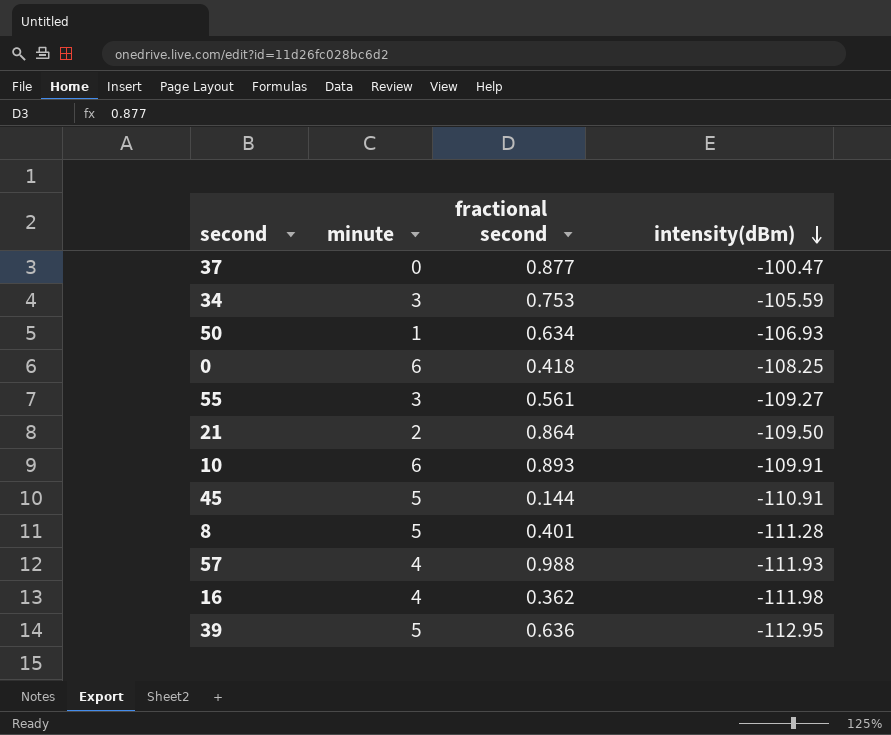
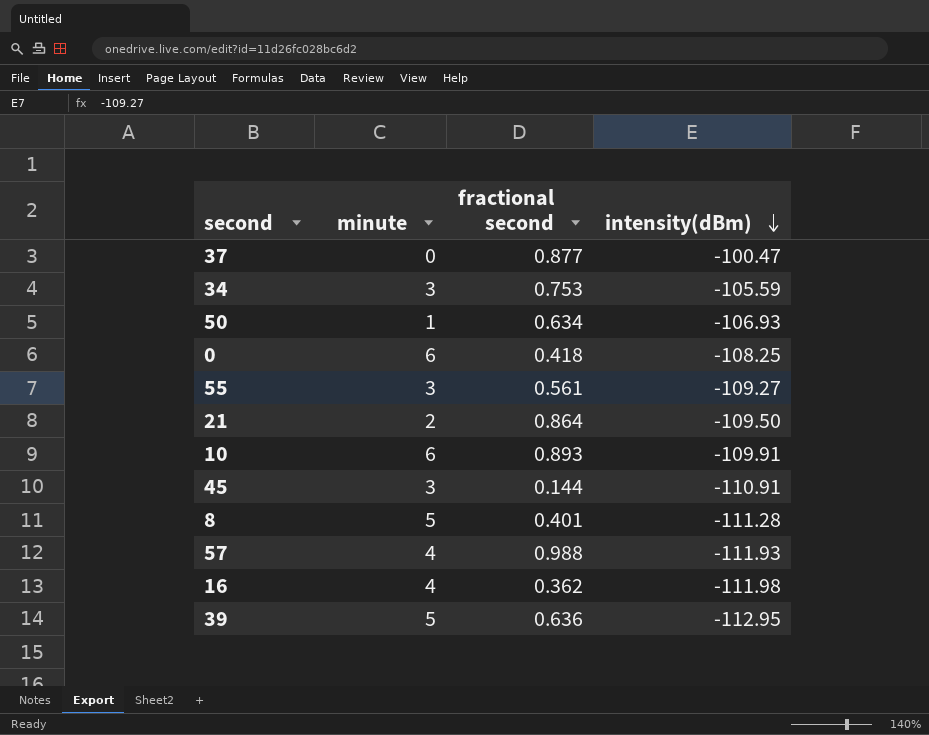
45 | minute: 5 -> 3

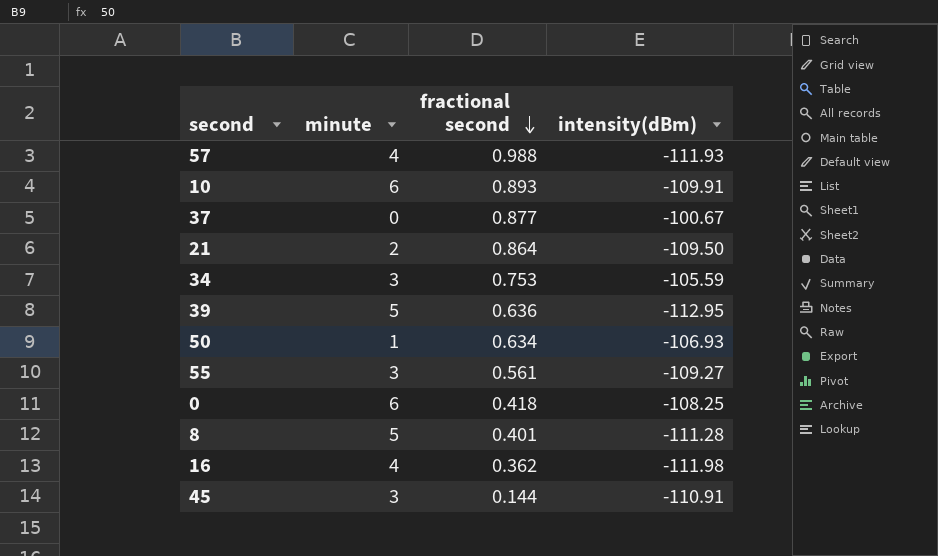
row order: intensity(dBm) descending -> fractional second descending
37 | intensity(dBm): -100.47 -> -100.67

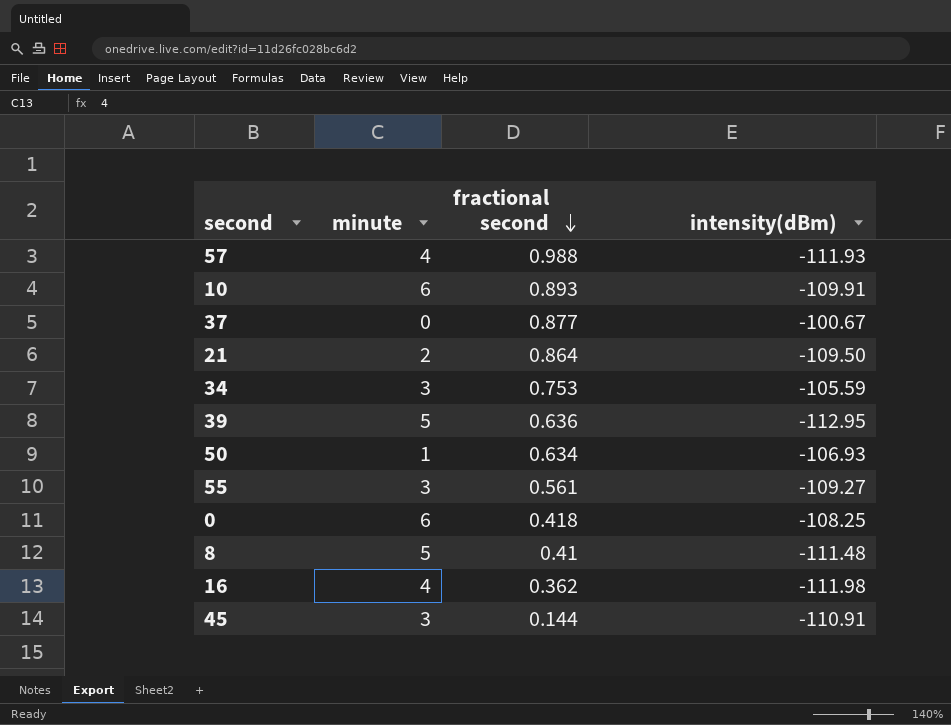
8 | fractional second: 0.401 -> 0.41
8 | intensity(dBm): -111.28 -> -111.48

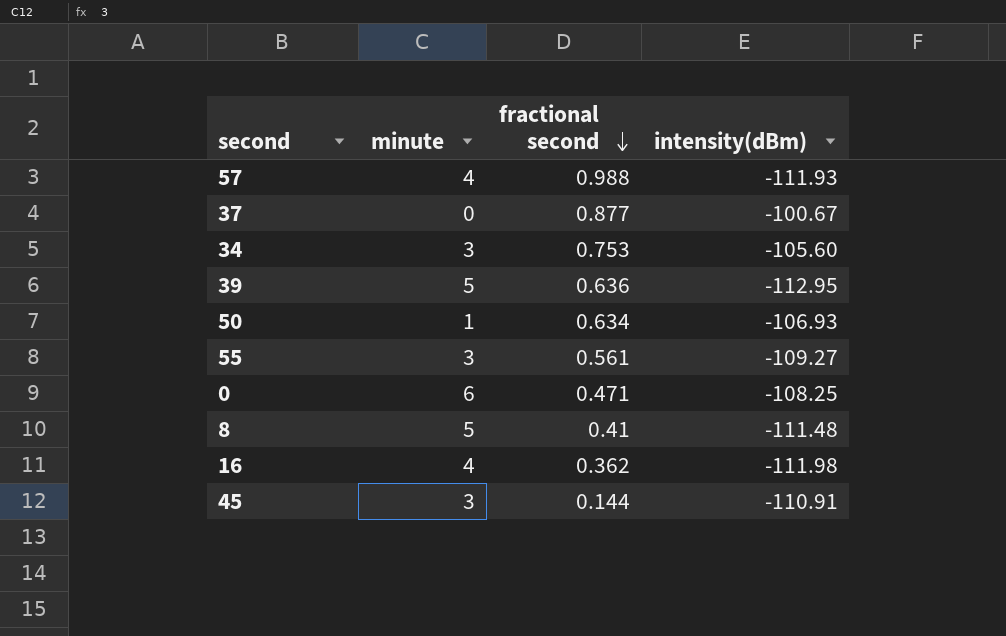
row 10: 6 | 0.893 | -109.91 -> none
row 21: 2 | 0.864 | -109.50 -> none
34 | intensity(dBm): -105.59 -> -105.60
0 | fractional second: 0.418 -> 0.471

